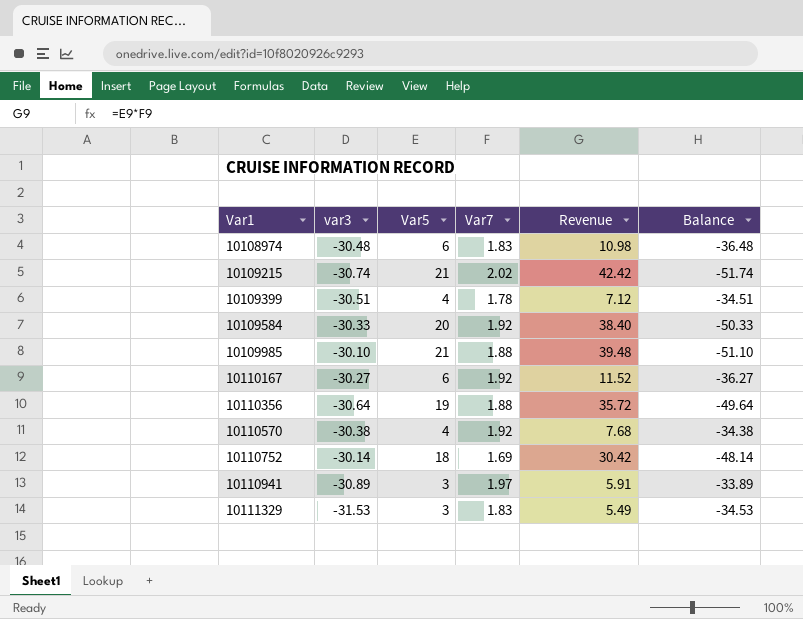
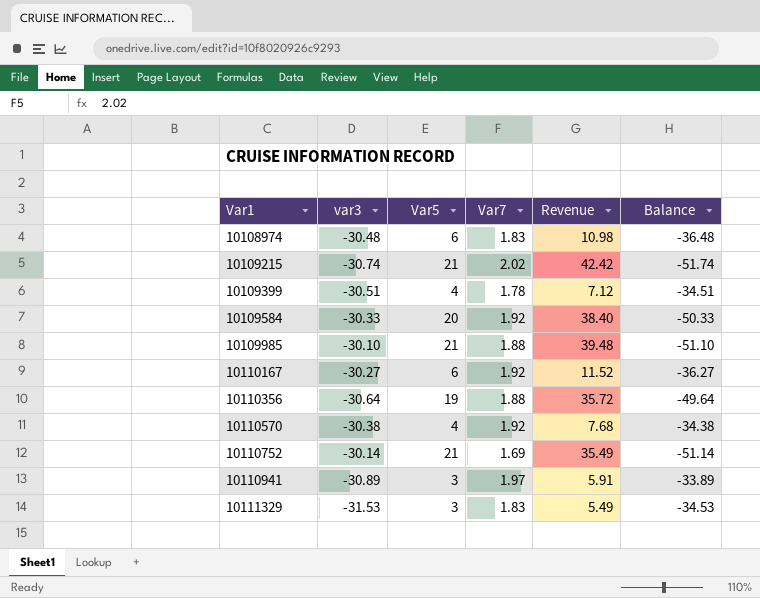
10110752 | Var5: 18 -> 21
10110752 | Revenue: 30.42 -> 35.49
10110752 | Balance: -48.14 -> -51.14

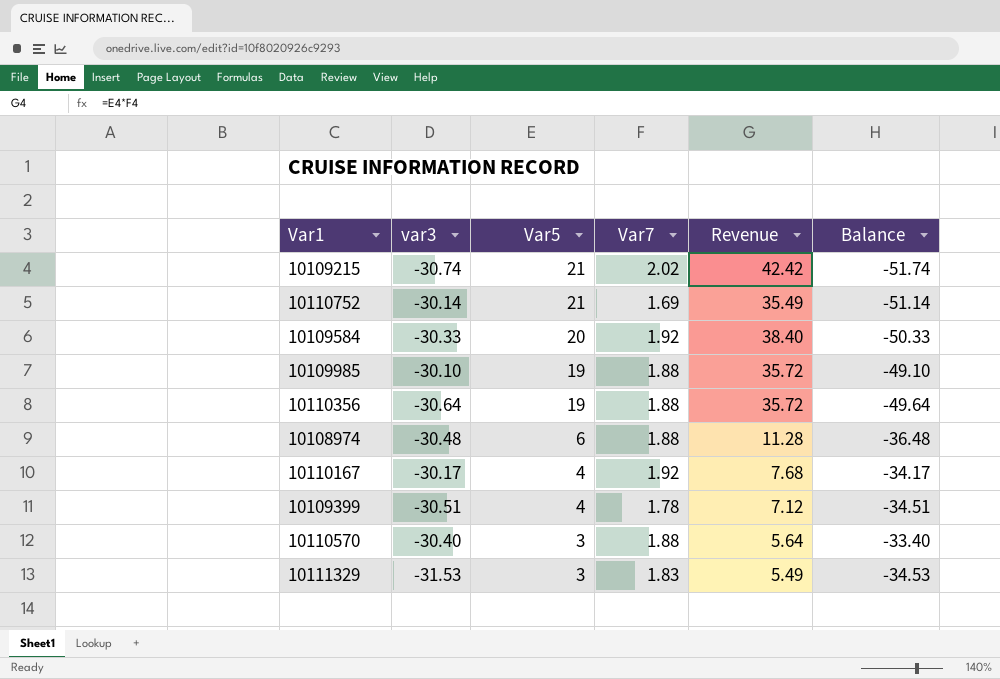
row order: Var1 ascending -> Var5 descending
row 10110941: -30.89 | 3 | 1.97 | 5.91 | -33.89 -> none
10109985 | Var5: 21 -> 19
10109985 | Revenue: 39.48 -> 35.72
10109985 | Balance: -51.10 -> -49.10
10108974 | Var7: 1.83 -> 1.88
10108974 | Revenue: 10.98 -> 11.28
10110167 | var3: -30.27 -> -30.17
10110167 | Var5: 6 -> 4
10110167 | Revenue: 11.52 -> 7.68
10110167 | Balance: -36.27 -> -34.17
10110570 | var3: -30.38 -> -30.40
10110570 | Var5: 4 -> 3
10110570 | Var7: 1.92 -> 1.88
10110570 | Revenue: 7.68 -> 5.64
10110570 | Balance: -34.38 -> -33.40

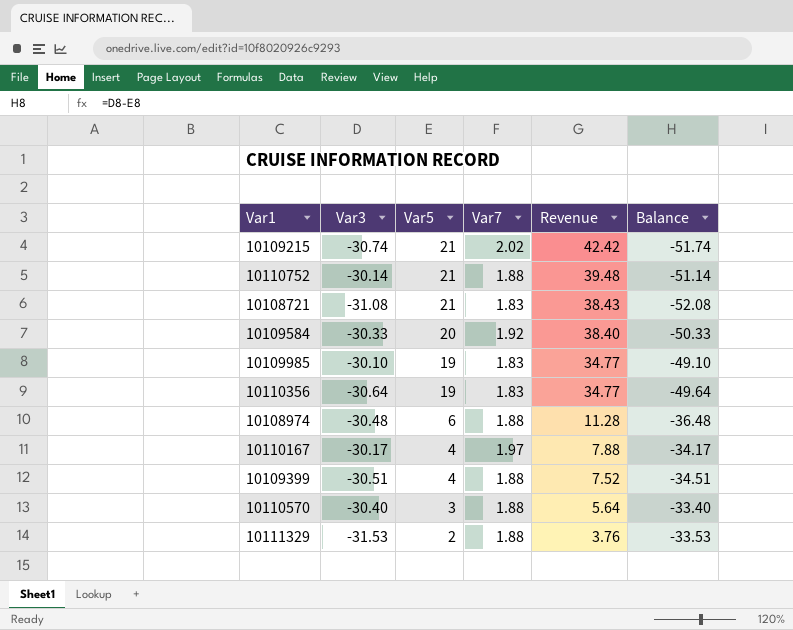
column name: var3 -> Var3
10110752 | Var7: 1.69 -> 1.88
10110752 | Revenue: 35.49 -> 39.48
row 10108721: none -> -31.08 | 21 | 1.83 | 38.43 | -52.08
10109985 | Var7: 1.88 -> 1.83
10109985 | Revenue: 35.72 -> 34.77
10110356 | Var7: 1.88 -> 1.83
10110356 | Revenue: 35.72 -> 34.77
10110167 | Var7: 1.92 -> 1.97
10110167 | Revenue: 7.68 -> 7.88
10109399 | Var7: 1.78 -> 1.88
10109399 | Revenue: 7.12 -> 7.52
10111329 | Var5: 3 -> 2
10111329 | Var7: 1.83 -> 1.88
10111329 | Revenue: 5.49 -> 3.76
10111329 | Balance: -34.53 -> -33.53

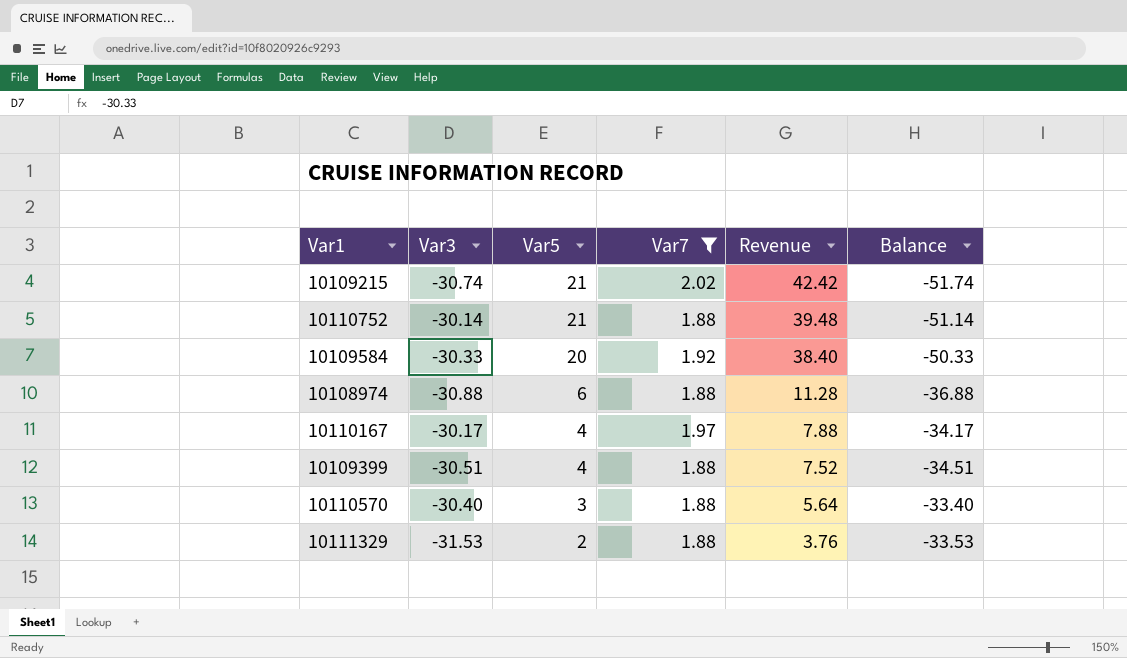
filter: none -> Var7 != 1.83
10108974 | Var3: -30.48 -> -30.88
10108974 | Balance: -36.48 -> -36.88

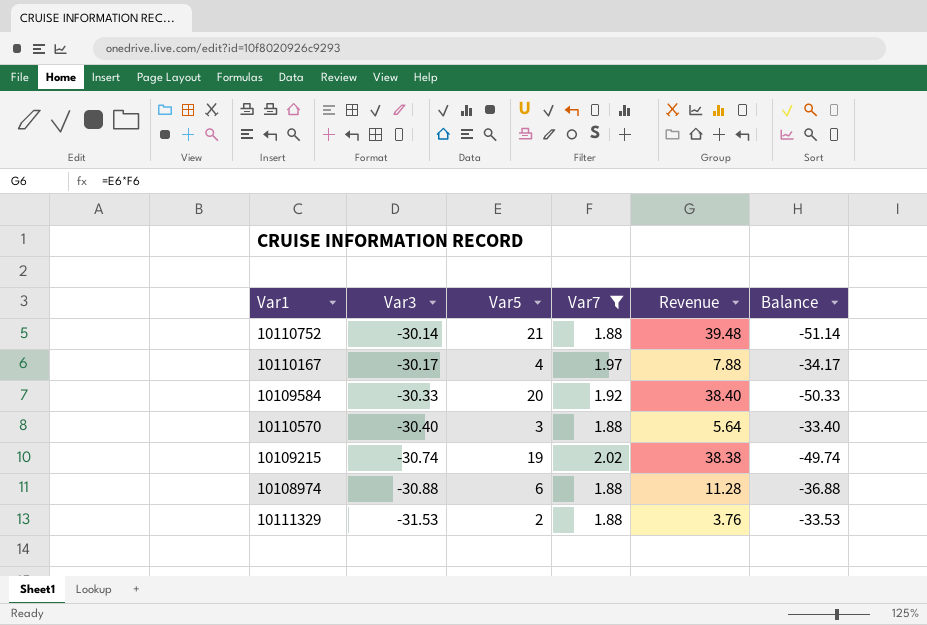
row order: Var5 descending -> Var3 descending
row 10109399: -30.51 | 4 | 1.88 | 7.52 | -34.51 -> none
10109215 | Var5: 21 -> 19
10109215 | Revenue: 42.42 -> 38.38
10109215 | Balance: -51.74 -> -49.74

